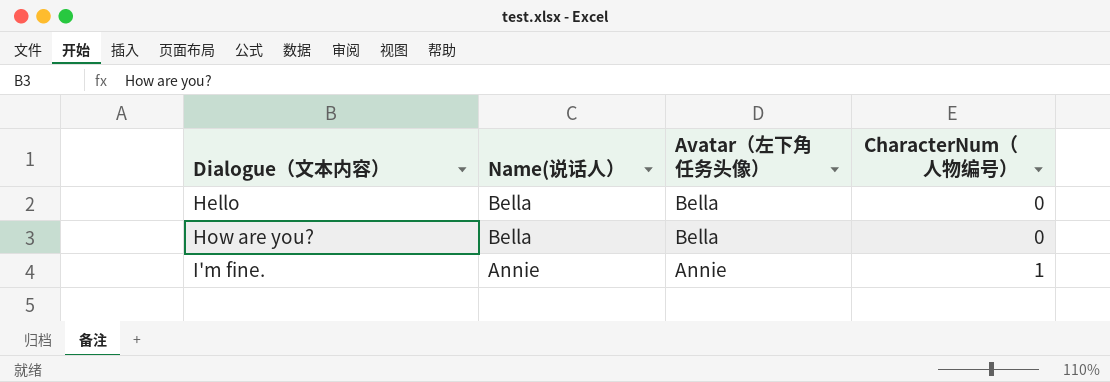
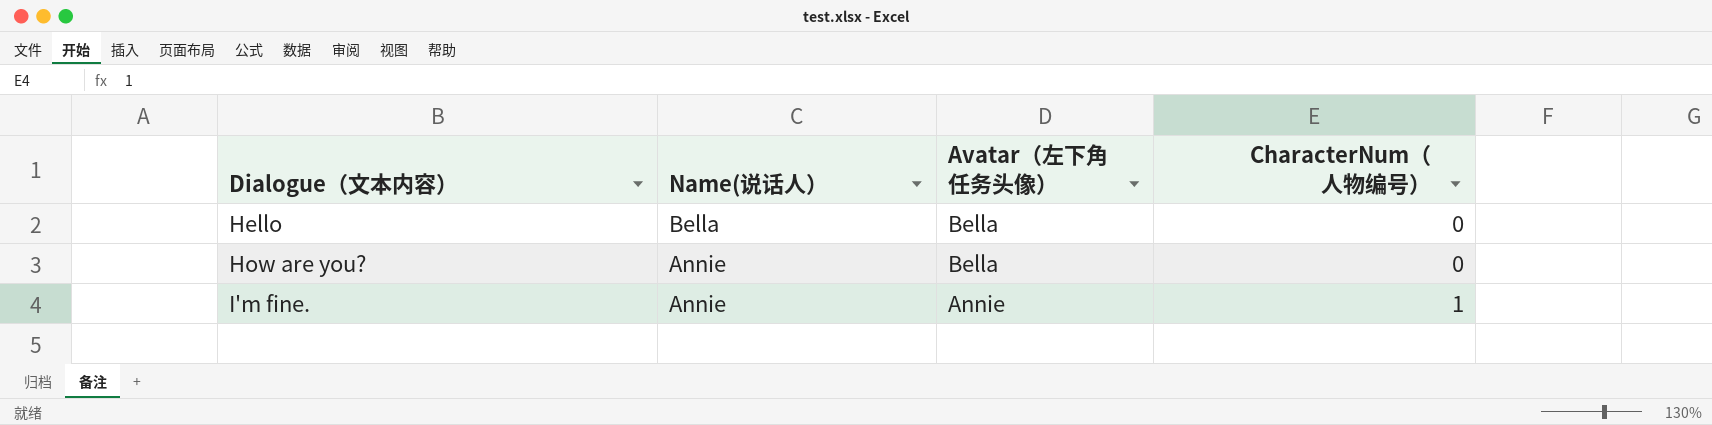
How are you? | Name(说话人）: Bella -> Annie

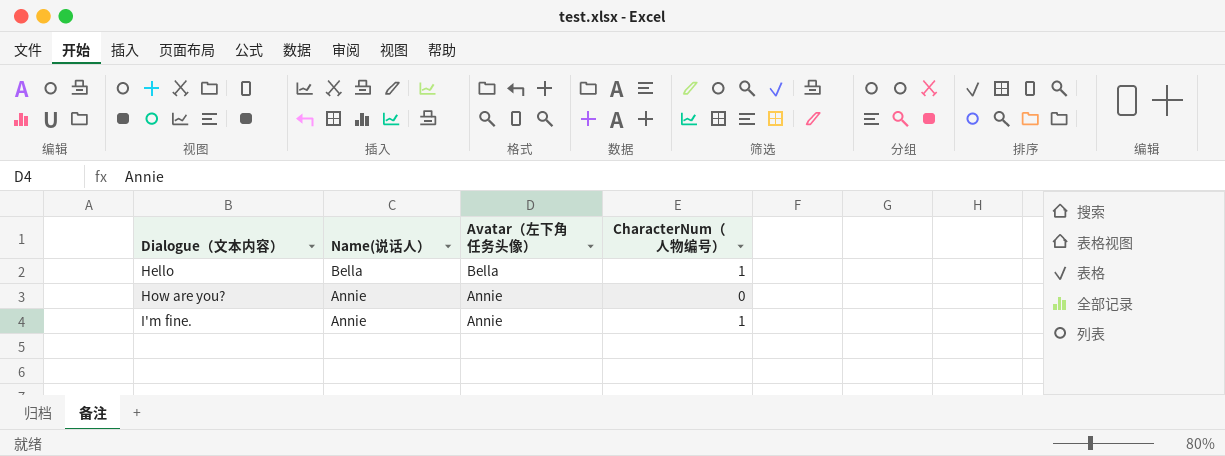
Hello | CharacterNum（人物编号）: 0 -> 1
How are you? | Avatar（左下角任务头像）: Bella -> Annie

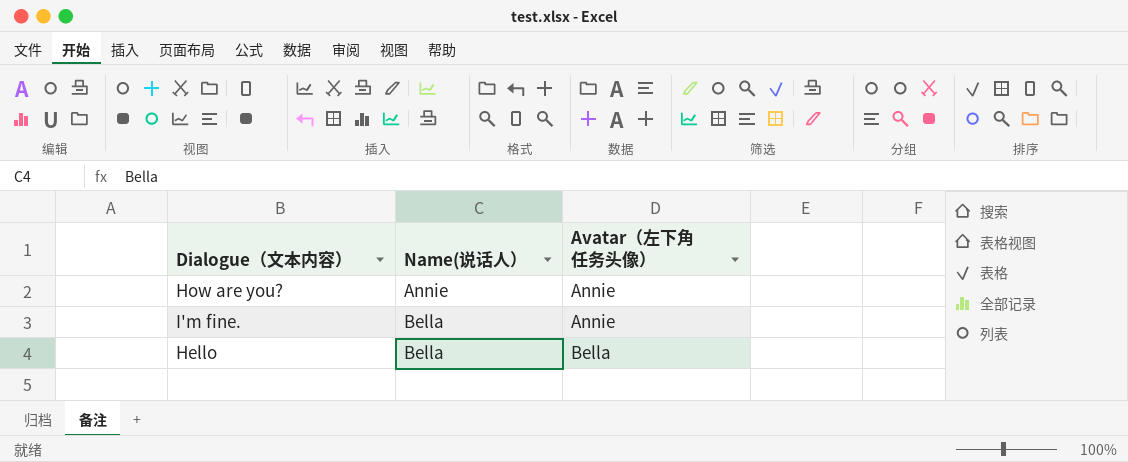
row order: Dialogue（文本内容） ascending -> Name(说话人） ascending
column CharacterNum（人物编号） | position: 4 -> none
I'm fine. | Name(说话人）: Annie -> Bella

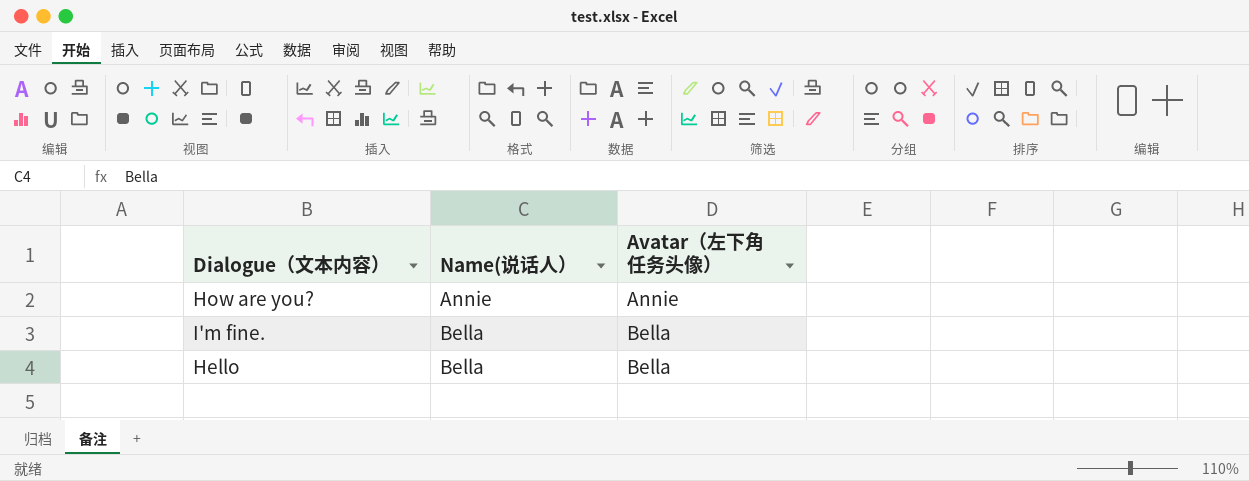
I'm fine. | Avatar（左下角任务头像）: Annie -> Bella

